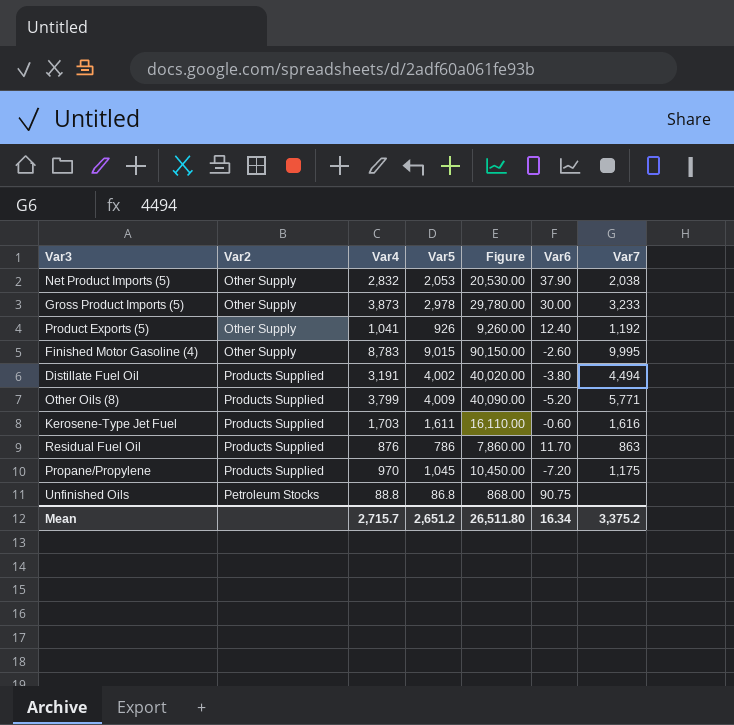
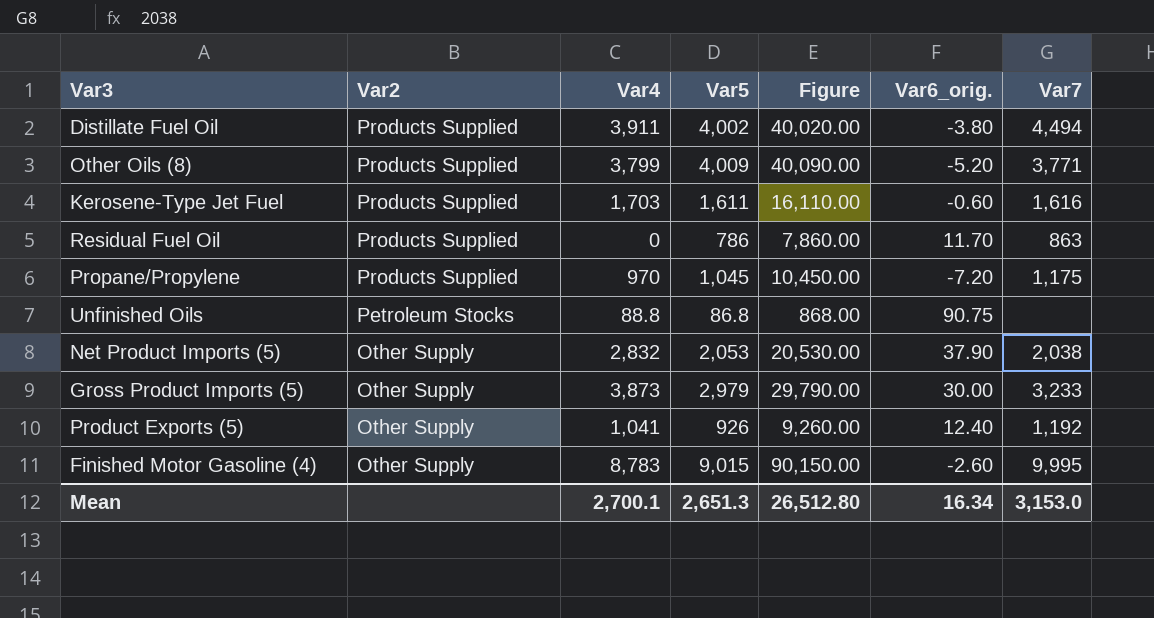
row order: none -> Var2 descending
column name: Var6 -> Var6_orig.
Distillate Fuel Oil | Var4: 3,191 -> 3,911
Other Oils (8) | Var7: 5,771 -> 3,771
Residual Fuel Oil | Var4: 876 -> 0
Gross Product Imports (5) | Var5: 2,978 -> 2,979
Gross Product Imports (5) | Figure: 29,780.00 -> 29,790.00
Mean | Var4: 2,715.7 -> 2,700.1
Mean | Var5: 2,651.2 -> 2,651.3
Mean | Figure: 26,511.80 -> 26,512.80
Mean | Var7: 3,375.2 -> 3,153.0

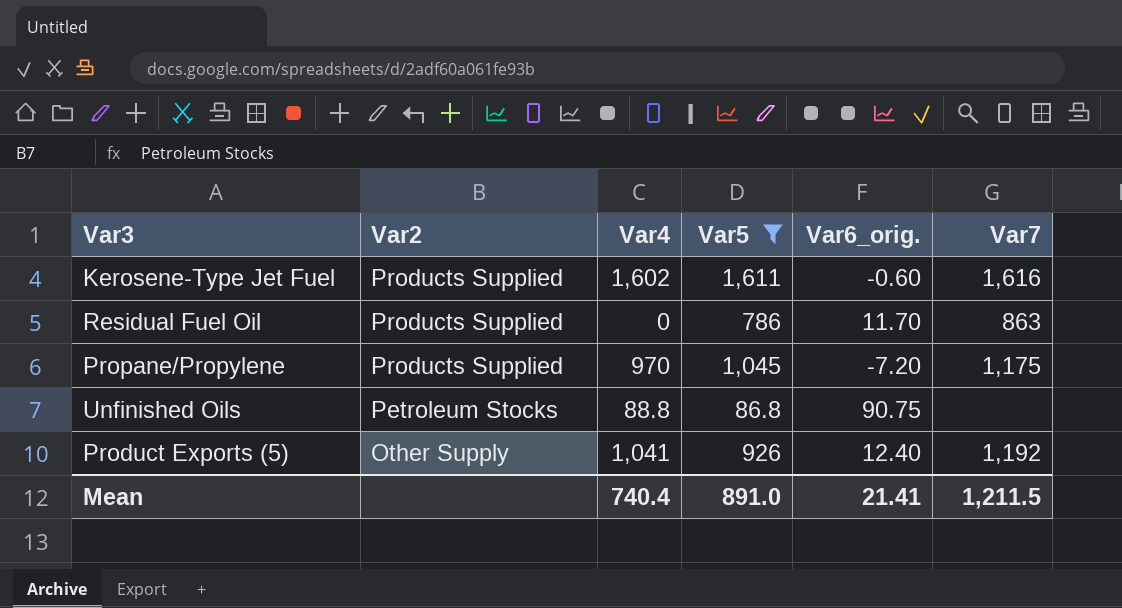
filter: none -> Var5 <= 1,611
column Figure | formula: [Var5] * 10 -> none
Kerosene-Type Jet Fuel | Var4: 1,703 -> 1,602
Mean | Var4: 2,700.1 -> 740.4
Mean | Var5: 2,651.3 -> 891.0
Mean | Var6_orig.: 16.34 -> 21.41
Mean | Var7: 3,153.0 -> 1,211.5

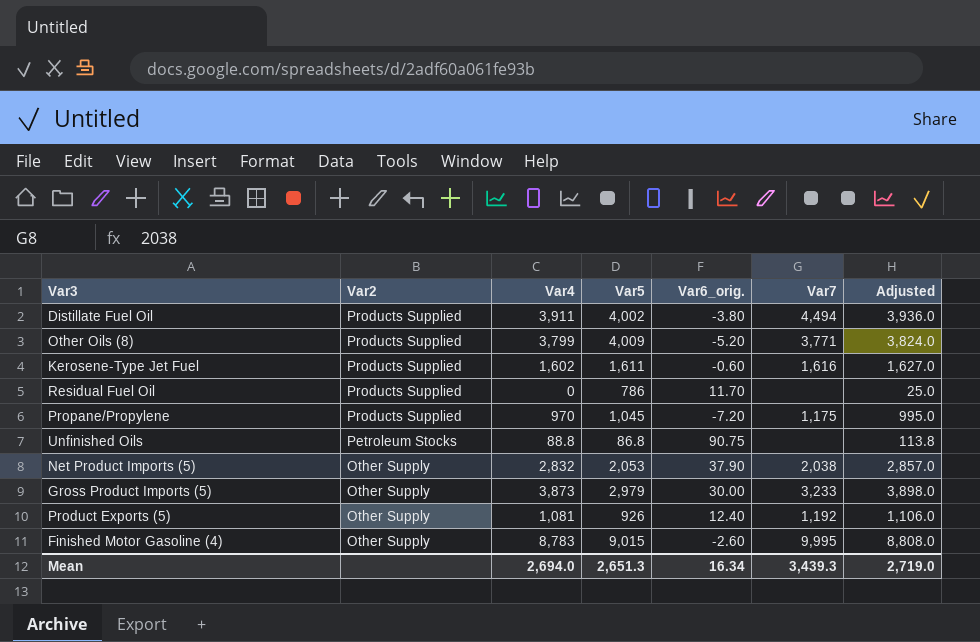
filter: Var5 <= 1,611 -> none
column Adjusted | formula: none -> [Var4] + 25
Residual Fuel Oil | Var7: 863 -> none
Product Exports (5) | Var4: 1,041 -> 1,081
Mean | Var4: 740.4 -> 2,694.0
Mean | Var5: 891.0 -> 2,651.3
Mean | Var6_orig.: 21.41 -> 16.34
Mean | Var7: 1,211.5 -> 3,439.3

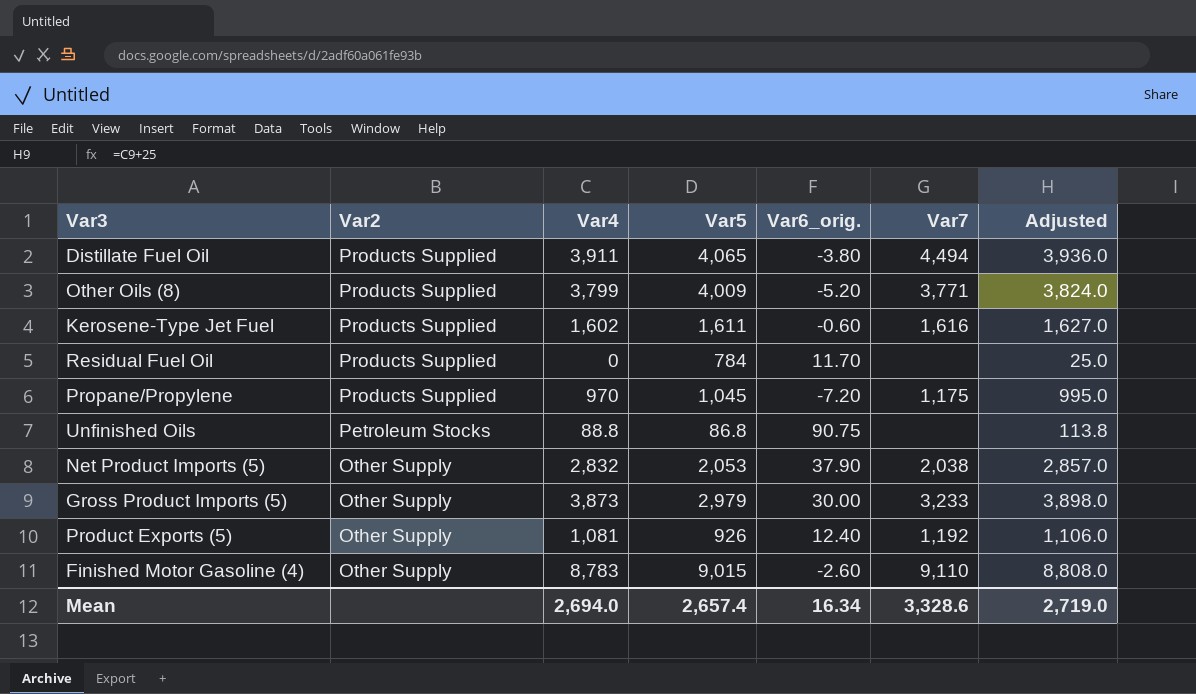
Distillate Fuel Oil | Var5: 4,002 -> 4,065
Residual Fuel Oil | Var5: 786 -> 784
Finished Motor Gasoline (4) | Var7: 9,995 -> 9,110
Mean | Var5: 2,651.3 -> 2,657.4
Mean | Var7: 3,439.3 -> 3,328.6

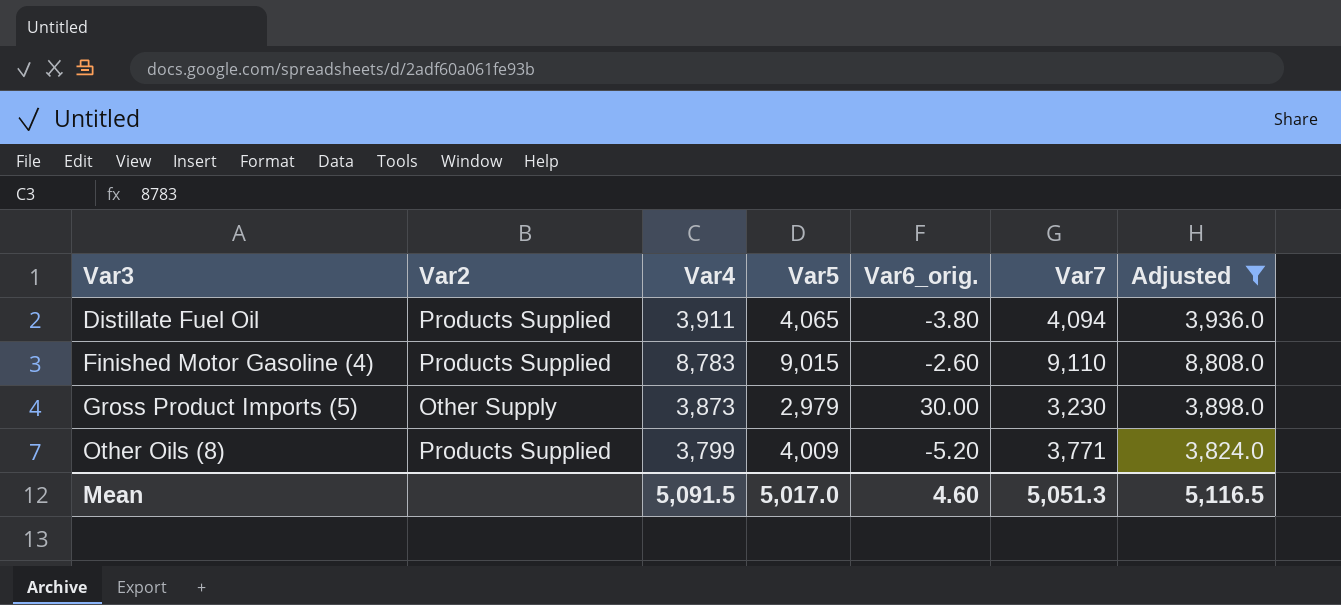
filter: none -> Adjusted >= 3,824.0
row order: Var2 descending -> Var3 ascending
Distillate Fuel Oil | Var7: 4,494 -> 4,094
Finished Motor Gasoline (4) | Var2: Other Supply -> Products Supplied
Gross Product Imports (5) | Var7: 3,233 -> 3,230
Mean | Var4: 2,694.0 -> 5,091.5
Mean | Var5: 2,657.4 -> 5,017.0
Mean | Var6_orig.: 16.34 -> 4.60
Mean | Var7: 3,328.6 -> 5,051.3
Mean | Adjusted: 2,719.0 -> 5,116.5

